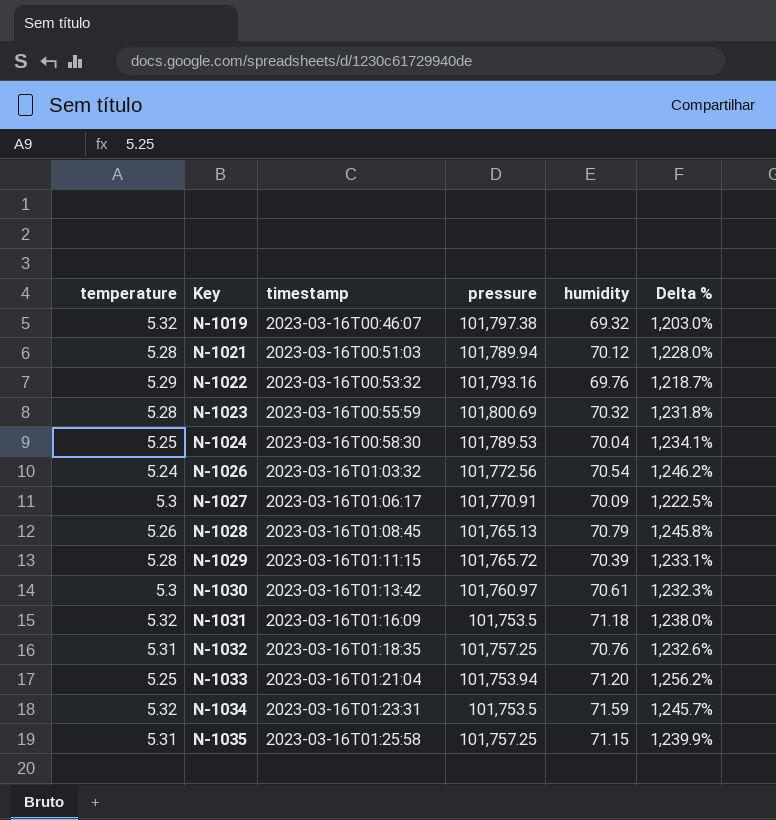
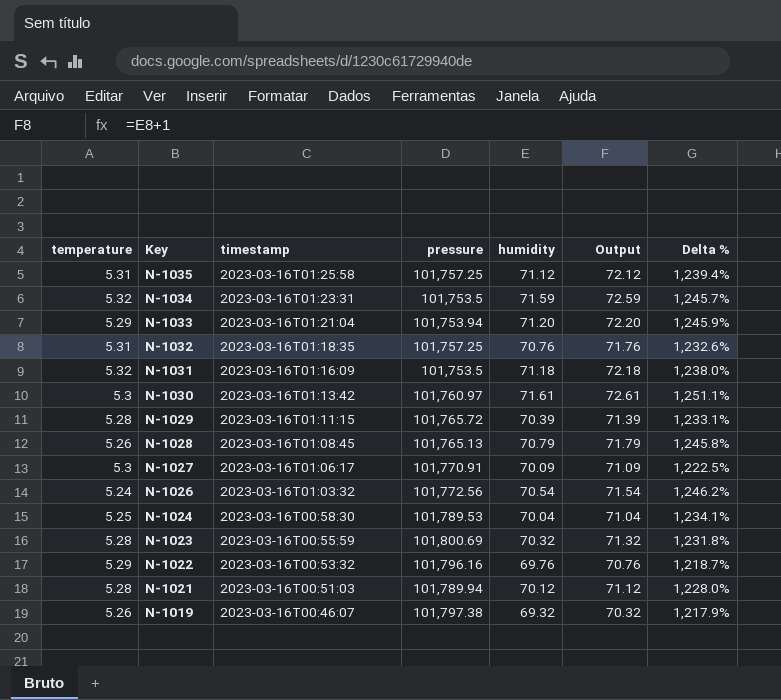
row order: Key ascending -> Key descending
column Output | formula: none -> [humidity] + 1
N-1035 | humidity: 71.15 -> 71.12
N-1035 | Delta %: 1,239.9% -> 1,239.4%
N-1033 | temperature: 5.25 -> 5.29
N-1033 | Delta %: 1,256.2% -> 1,245.9%
N-1030 | humidity: 70.61 -> 71.61
N-1030 | Delta %: 1,232.3% -> 1,251.1%
N-1022 | pressure: 101,793.16 -> 101,796.16
N-1019 | temperature: 5.32 -> 5.26
N-1019 | Delta %: 1,203.0% -> 1,217.9%

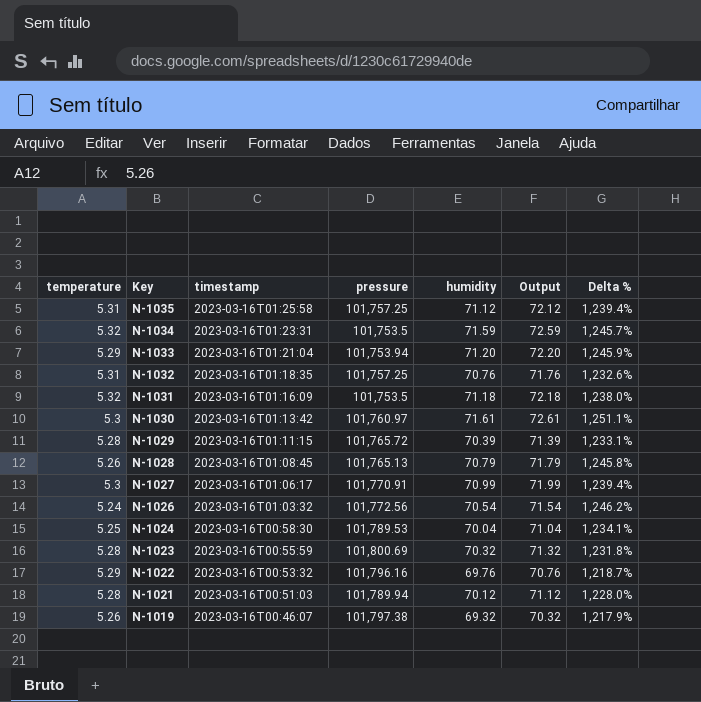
N-1027 | humidity: 70.09 -> 70.99
N-1027 | Output: 71.09 -> 71.99
N-1027 | Delta %: 1,222.5% -> 1,239.4%

